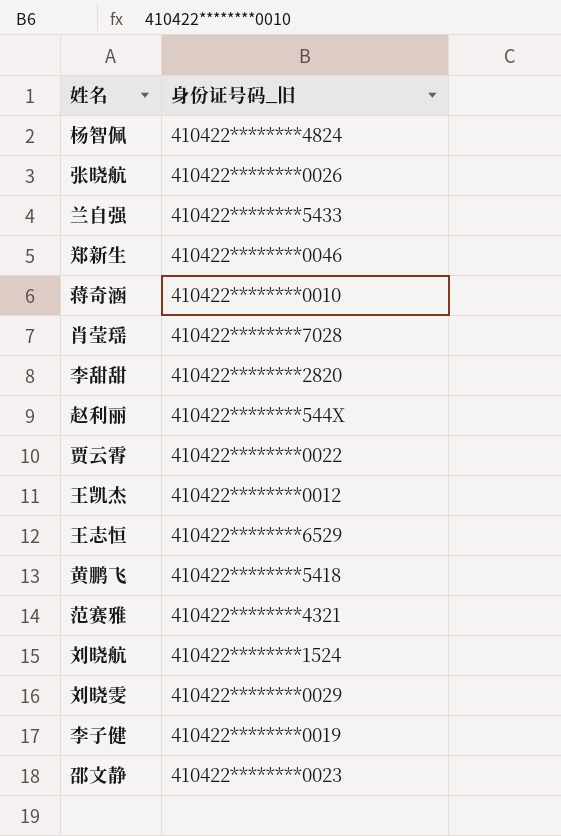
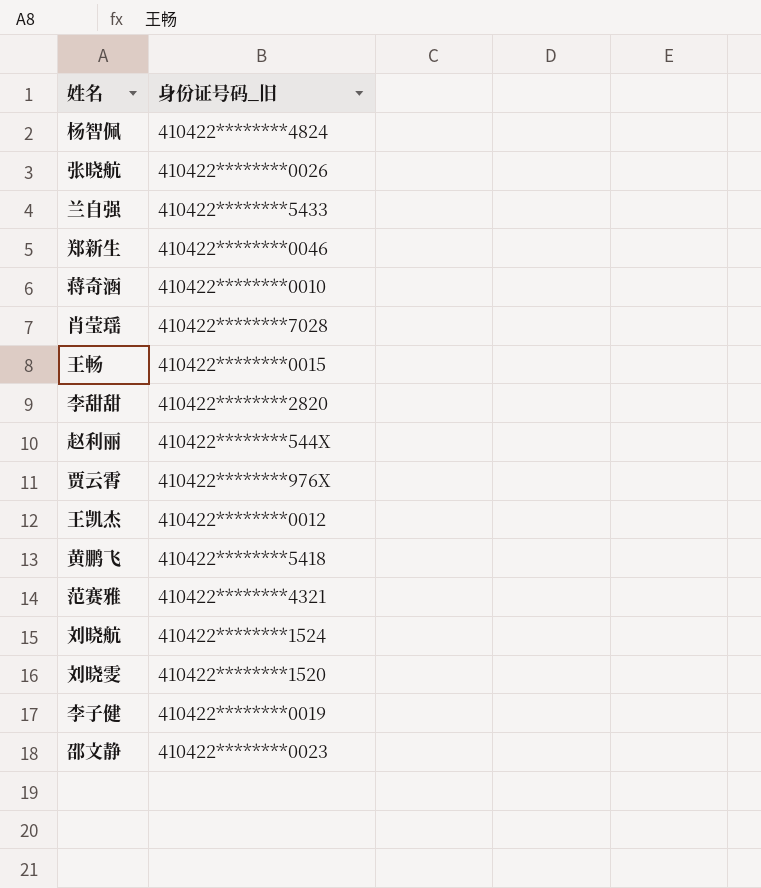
row 王志恒: 410422********6529 -> none
row 王畅: none -> 410422********0015
贾云霄 | 身份证号码_旧: 410422********0022 -> 410422********976X
刘晓雯 | 身份证号码_旧: 410422********0029 -> 410422********1520

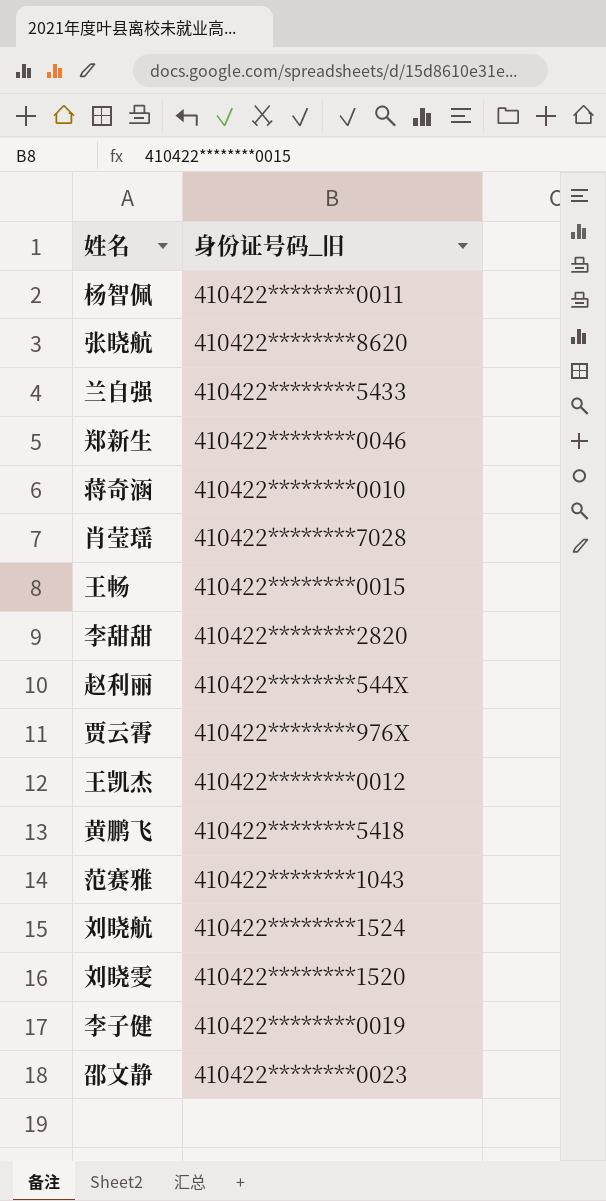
杨智佩 | 身份证号码_旧: 410422********4824 -> 410422********0011
张晓航 | 身份证号码_旧: 410422********0026 -> 410422********8620
范赛雅 | 身份证号码_旧: 410422********4321 -> 410422********1043

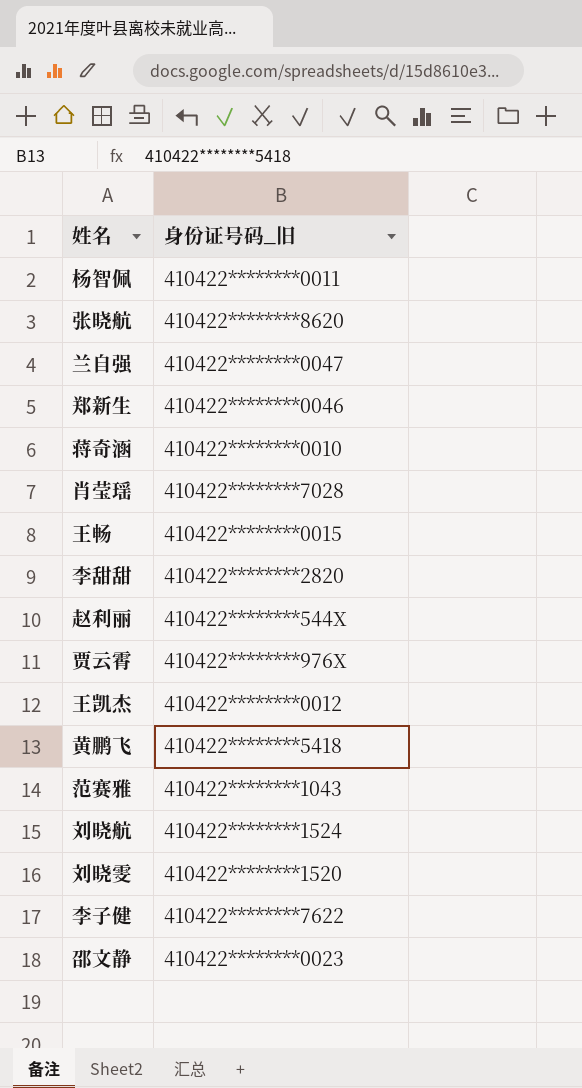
兰自强 | 身份证号码_旧: 410422********5433 -> 410422********0047
李子健 | 身份证号码_旧: 410422********0019 -> 410422********7622

